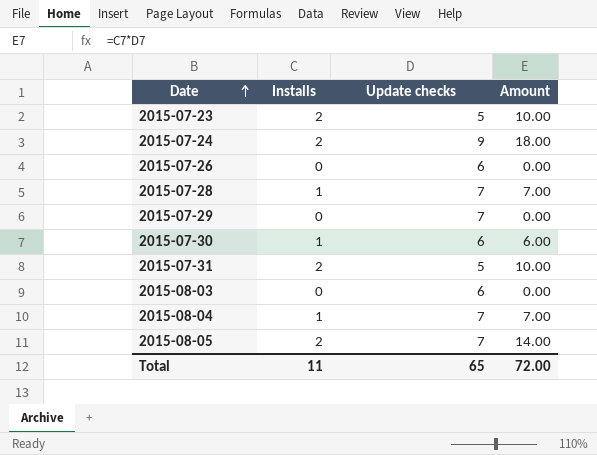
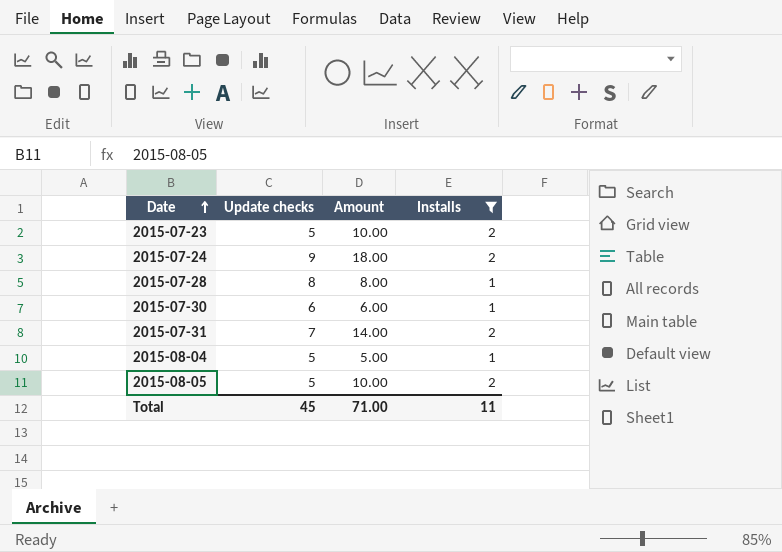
filter: none -> Installs != 0
column Installs | position: 2 -> 4
2015-07-28 | Update checks: 7 -> 8
2015-07-28 | Amount: 7.00 -> 8.00
2015-07-31 | Update checks: 5 -> 7
2015-07-31 | Amount: 10.00 -> 14.00
2015-08-04 | Update checks: 7 -> 5
2015-08-04 | Amount: 7.00 -> 5.00
2015-08-05 | Update checks: 7 -> 5
2015-08-05 | Amount: 14.00 -> 10.00
Total | Update checks: 65 -> 45
Total | Amount: 72.00 -> 71.00

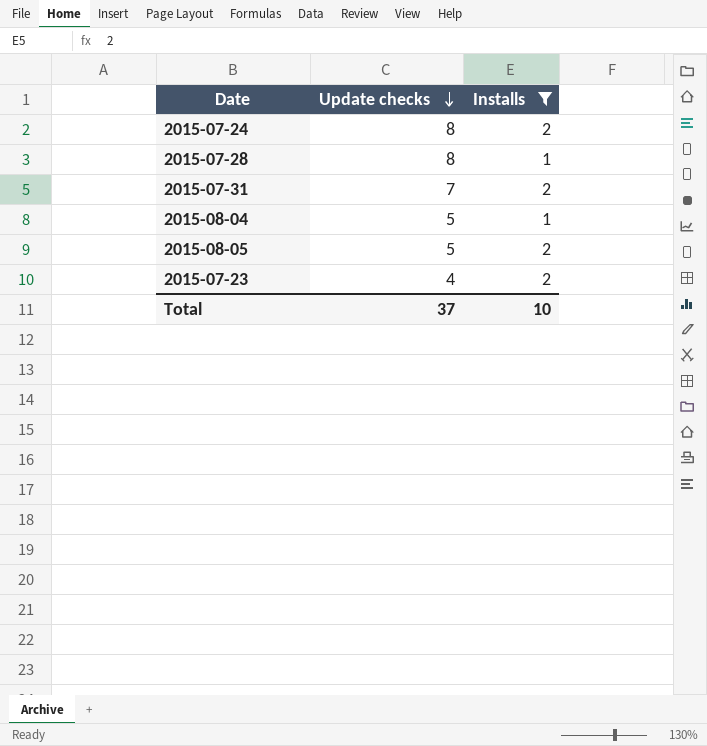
row order: Date ascending -> Update checks descending
column Amount | formula: [Update checks] * [Installs] -> none
row 2015-07-30: 6 | 6.00 | 1 -> none
2015-07-24 | Update checks: 9 -> 8
2015-07-23 | Update checks: 5 -> 4
Total | Update checks: 45 -> 37
Total | Installs: 11 -> 10

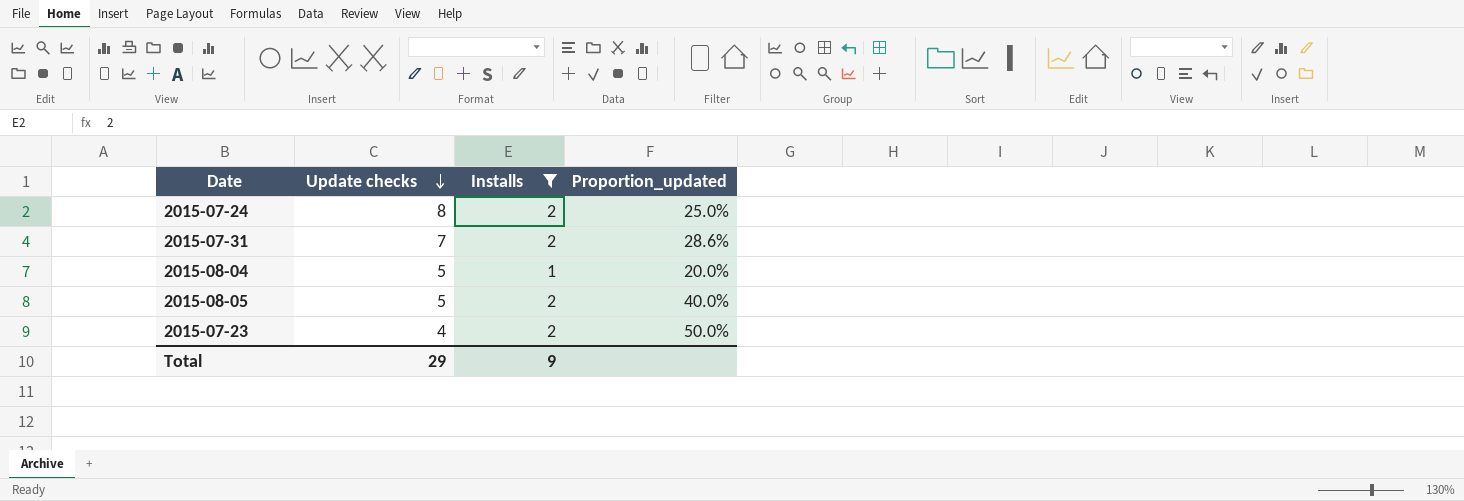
column Proportion_updated | formula: none -> [Installs] / [Update checks]
row 2015-07-28: 8 | 1 -> none
Total | Update checks: 37 -> 29
Total | Installs: 10 -> 9

